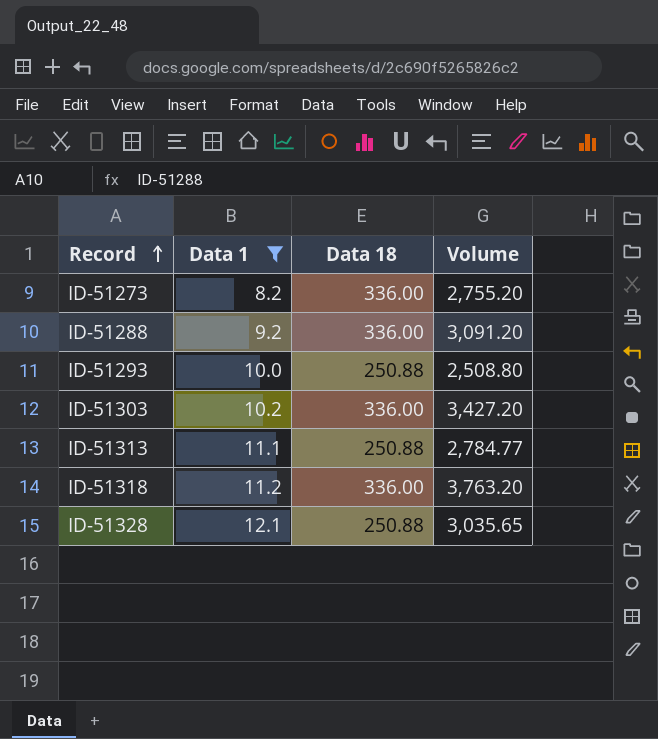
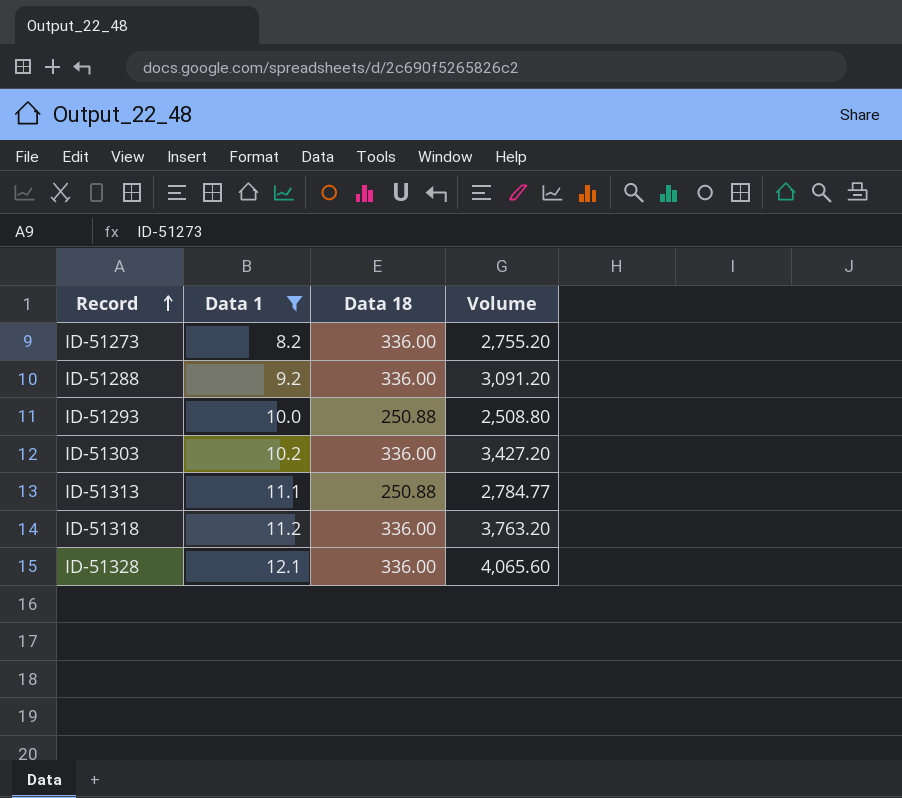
ID-51328 | Data 18: 250.88 -> 336.00
ID-51328 | Volume: 3,035.65 -> 4,065.60

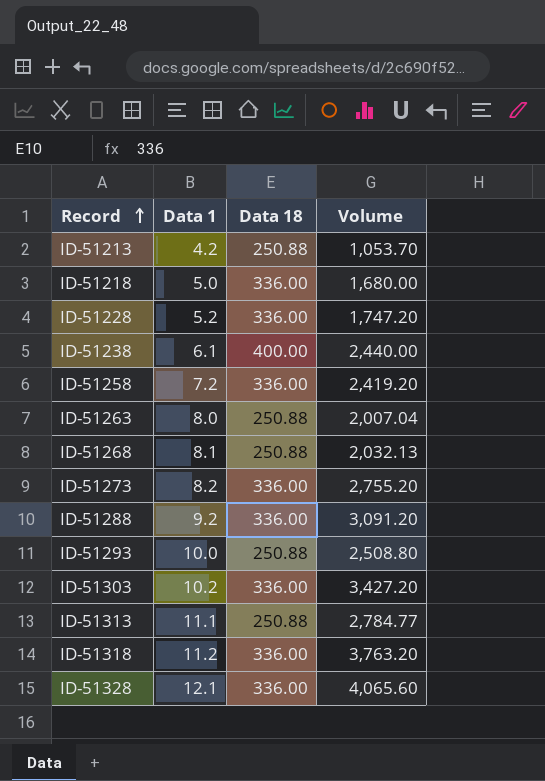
filter: Data 1 >= 8.2 -> none

